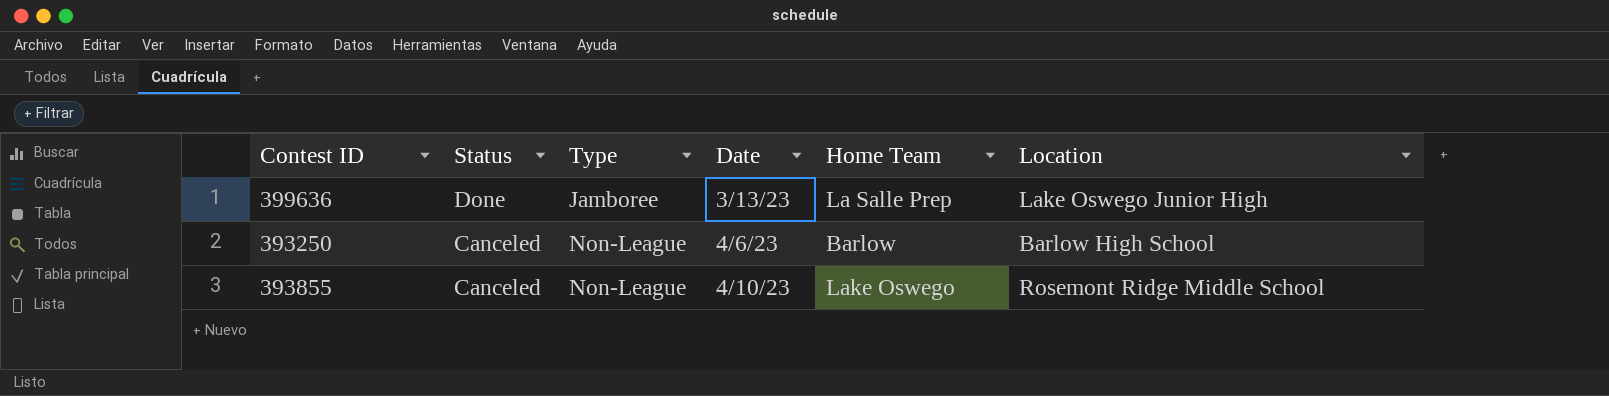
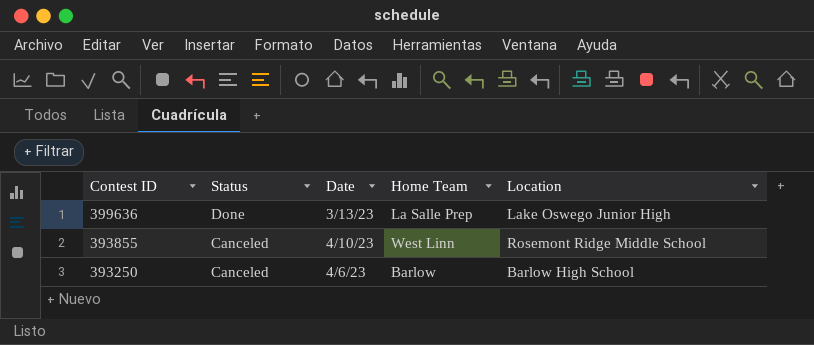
row order: Status descending -> Contest ID descending
column Type | position: 3 -> none
393855 | Home Team: Lake Oswego -> West Linn

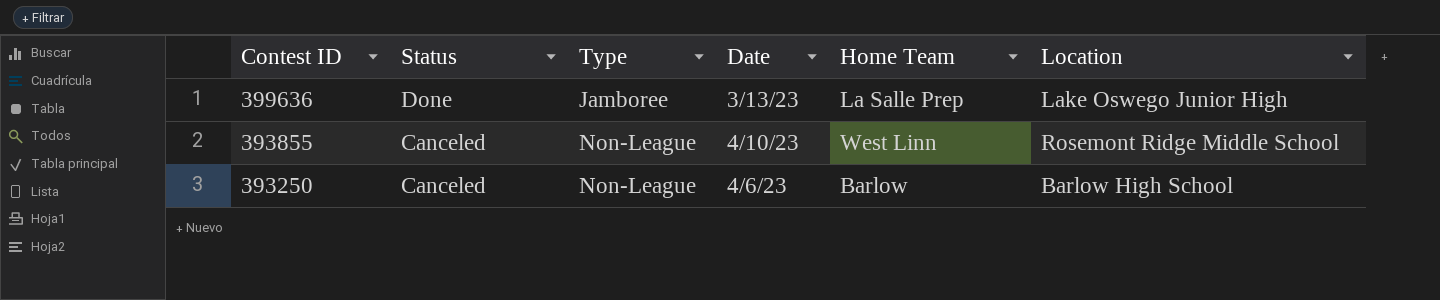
column Type | position: none -> 3

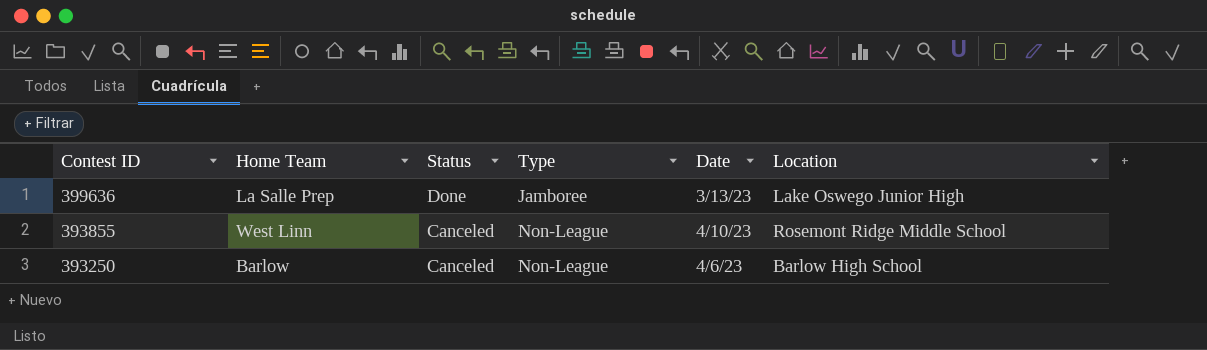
column Home Team | position: 5 -> 2

